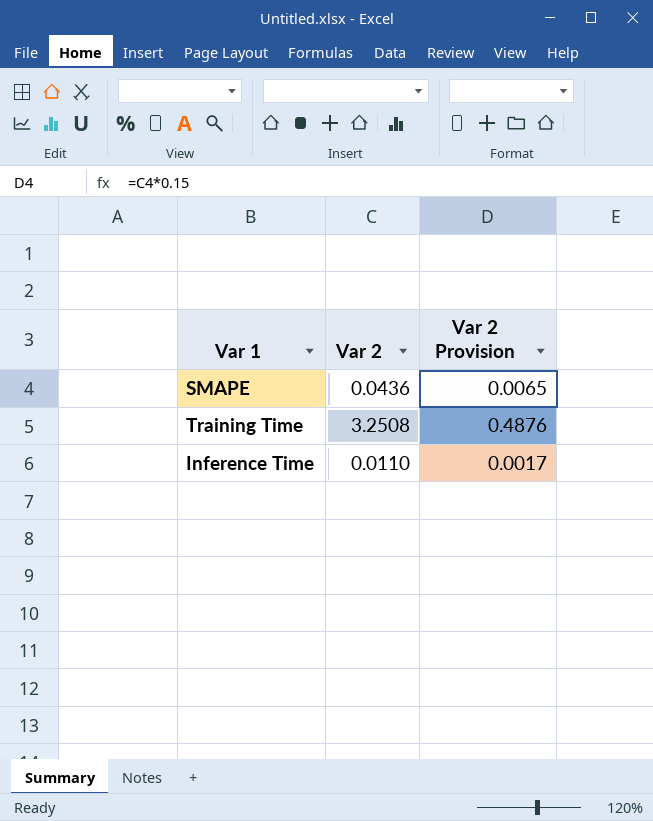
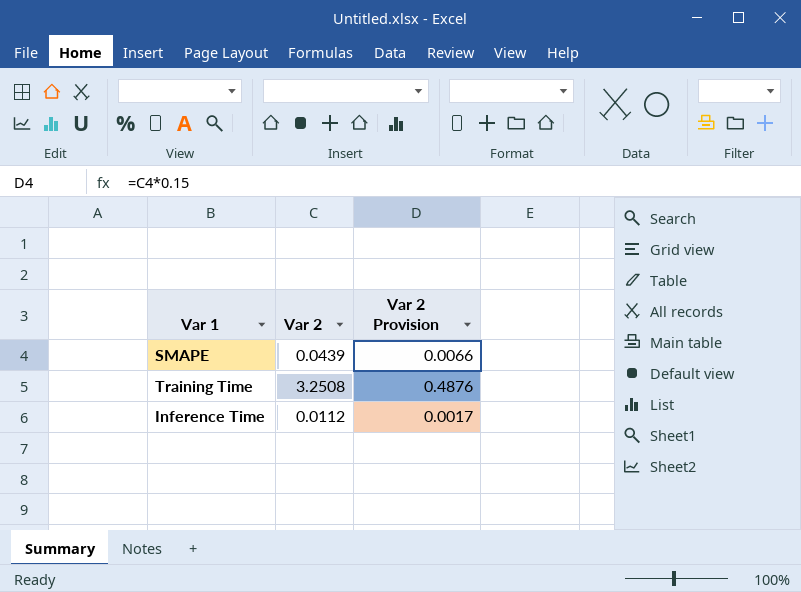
SMAPE | Var 2: 0.0436 -> 0.0439
SMAPE | Var 2 Provision: 0.0065 -> 0.0066
Inference Time | Var 2: 0.0110 -> 0.0112

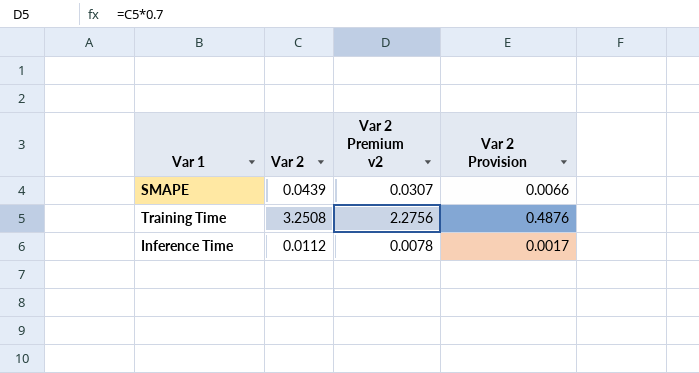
column Var 2 Premium v2 | formula: none -> [Var 2] * 0.7

